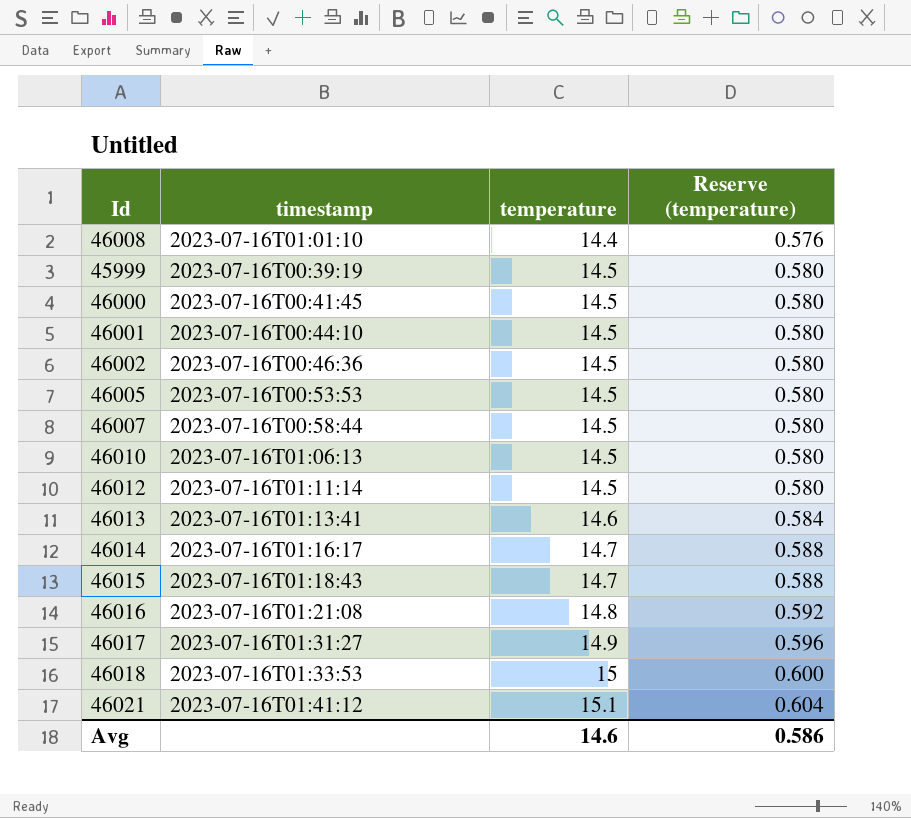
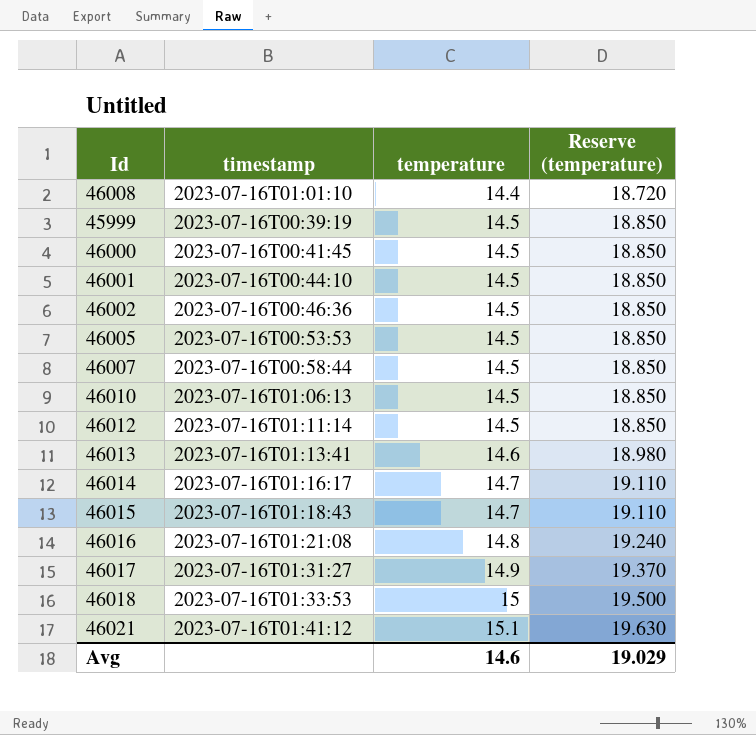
column Reserve (temperature) | formula: [temperature] * 0.04 -> [temperature] * 1.3
Avg | Reserve (temperature): 0.586 -> 19.029

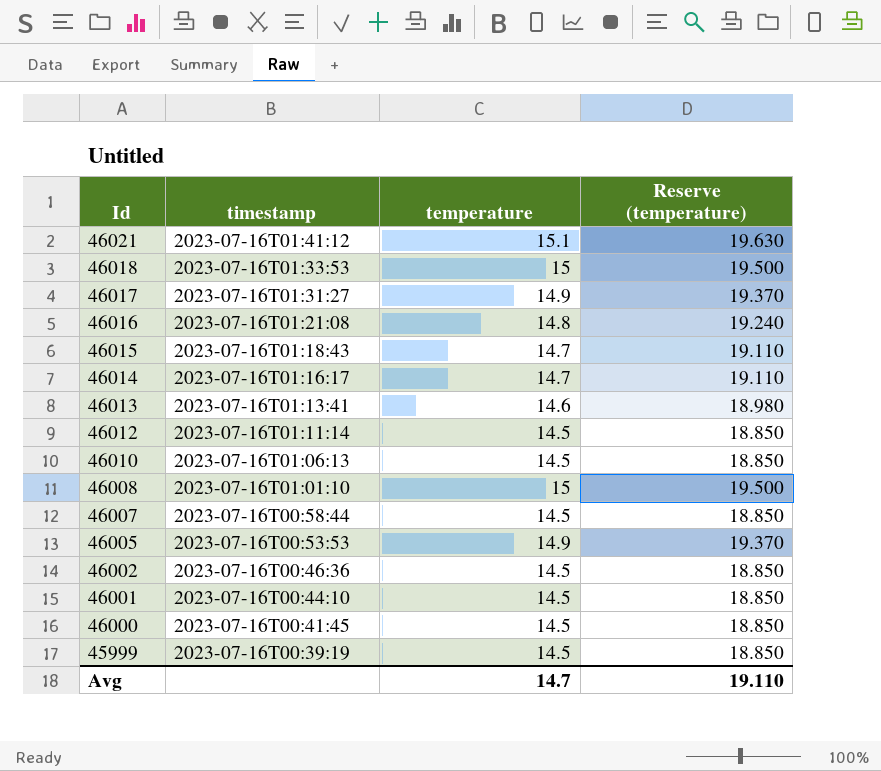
row order: temperature ascending -> Id descending
46008 | temperature: 14.4 -> 15
46008 | Reserve (temperature): 18.720 -> 19.500
46005 | temperature: 14.5 -> 14.9
46005 | Reserve (temperature): 18.850 -> 19.370
Avg | temperature: 14.6 -> 14.7
Avg | Reserve (temperature): 19.029 -> 19.110

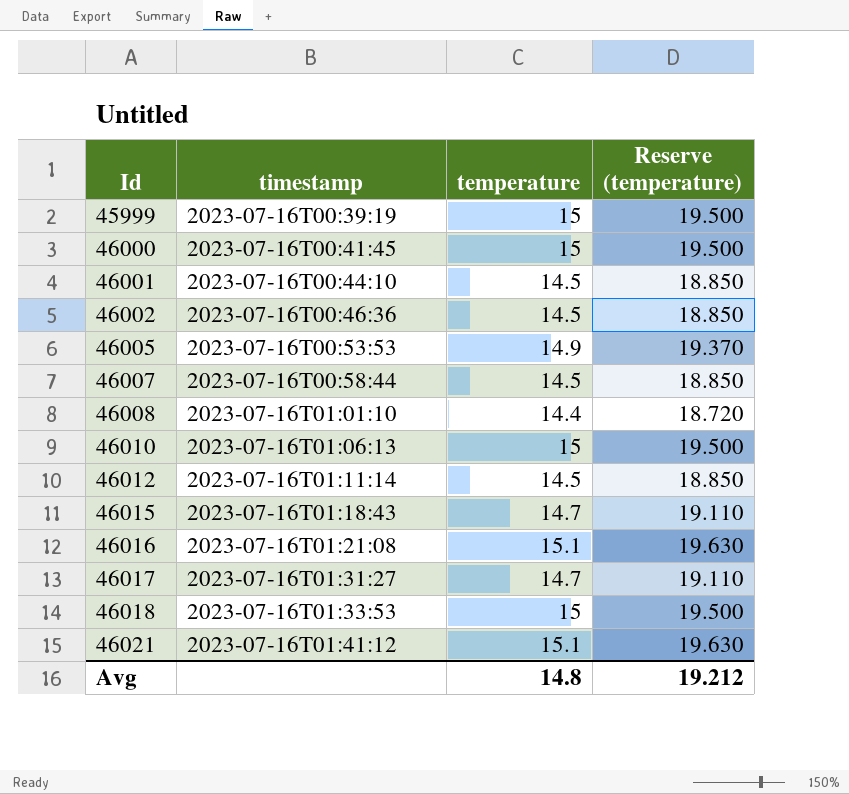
row order: Id descending -> Id ascending
row 46014: 2023-07-16T01:16:17 | 14.7 | 19.110 -> none
row 46013: 2023-07-16T01:13:41 | 14.6 | 18.980 -> none
45999 | temperature: 14.5 -> 15
45999 | Reserve (temperature): 18.850 -> 19.500
46000 | temperature: 14.5 -> 15
46000 | Reserve (temperature): 18.850 -> 19.500
46008 | temperature: 15 -> 14.4
46008 | Reserve (temperature): 19.500 -> 18.720
46010 | temperature: 14.5 -> 15
46010 | Reserve (temperature): 18.850 -> 19.500
46016 | temperature: 14.8 -> 15.1
46016 | Reserve (temperature): 19.240 -> 19.630
46017 | temperature: 14.9 -> 14.7
46017 | Reserve (temperature): 19.370 -> 19.110
Avg | temperature: 14.7 -> 14.8
Avg | Reserve (temperature): 19.110 -> 19.212

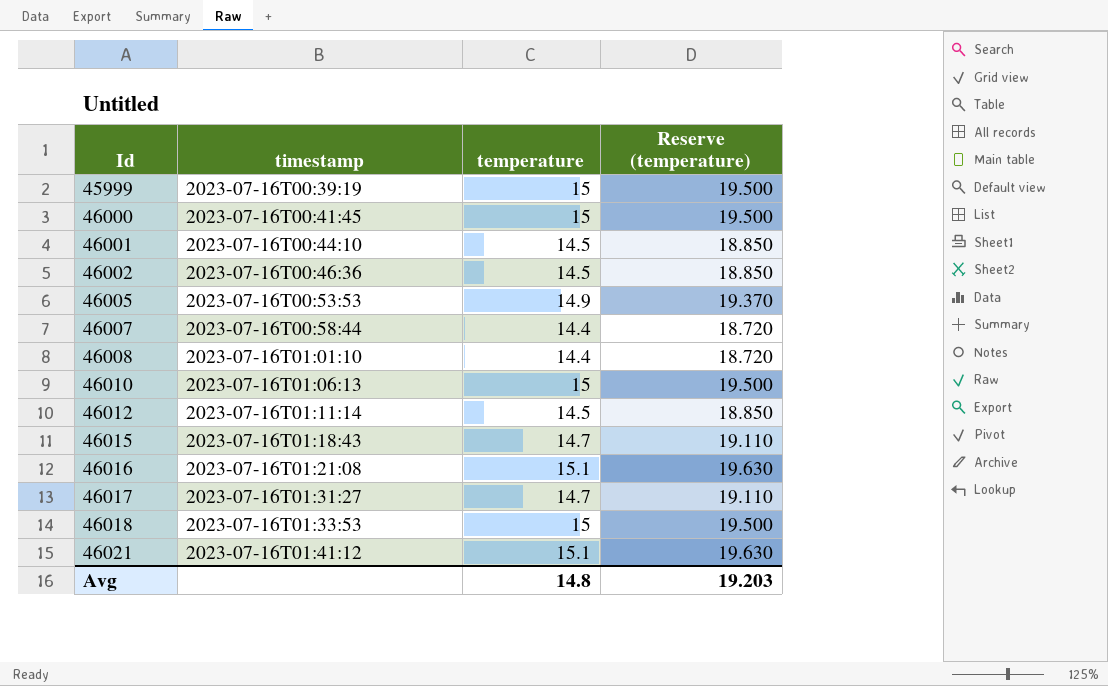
46007 | temperature: 14.5 -> 14.4
46007 | Reserve (temperature): 18.850 -> 18.720
Avg | Reserve (temperature): 19.212 -> 19.203

